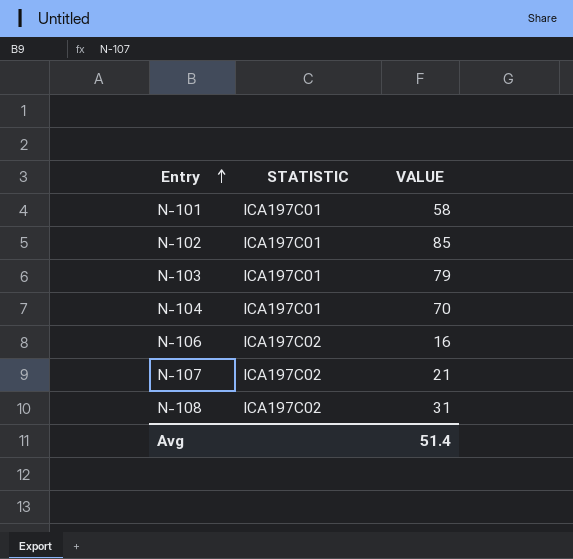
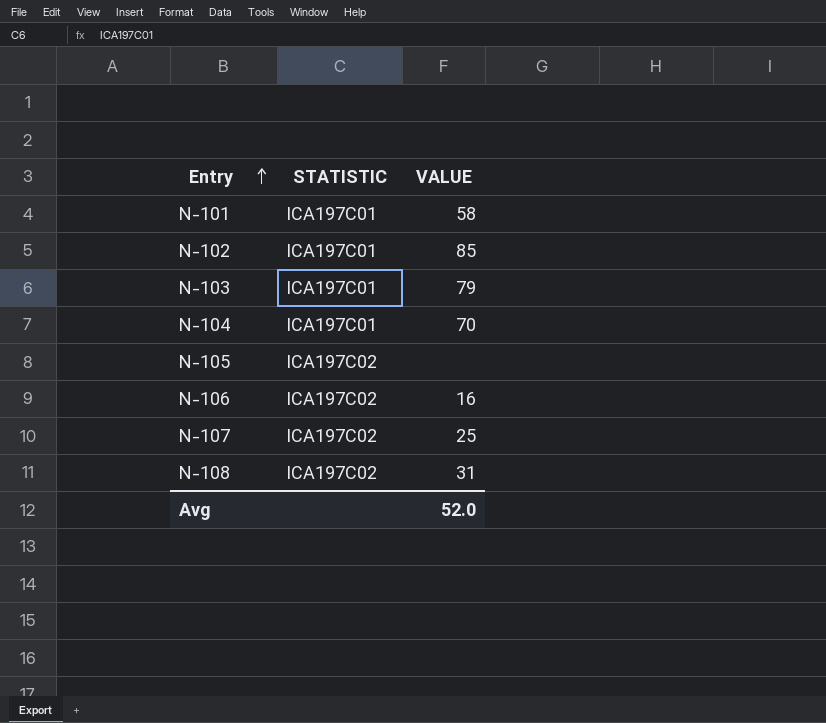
row N-105: none -> ICA197C02 | none
N-107 | VALUE: 21 -> 25
Avg | VALUE: 51.4 -> 52.0

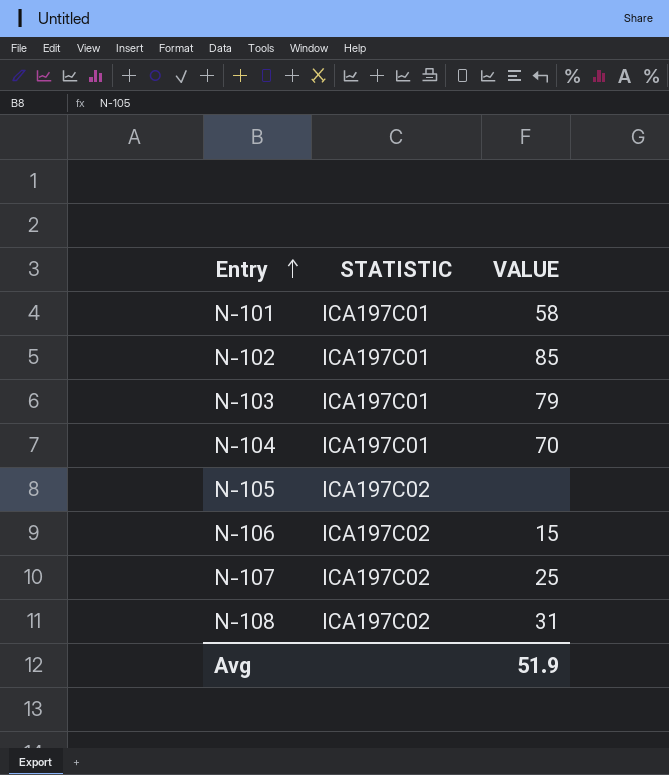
N-106 | VALUE: 16 -> 15
Avg | VALUE: 52.0 -> 51.9

